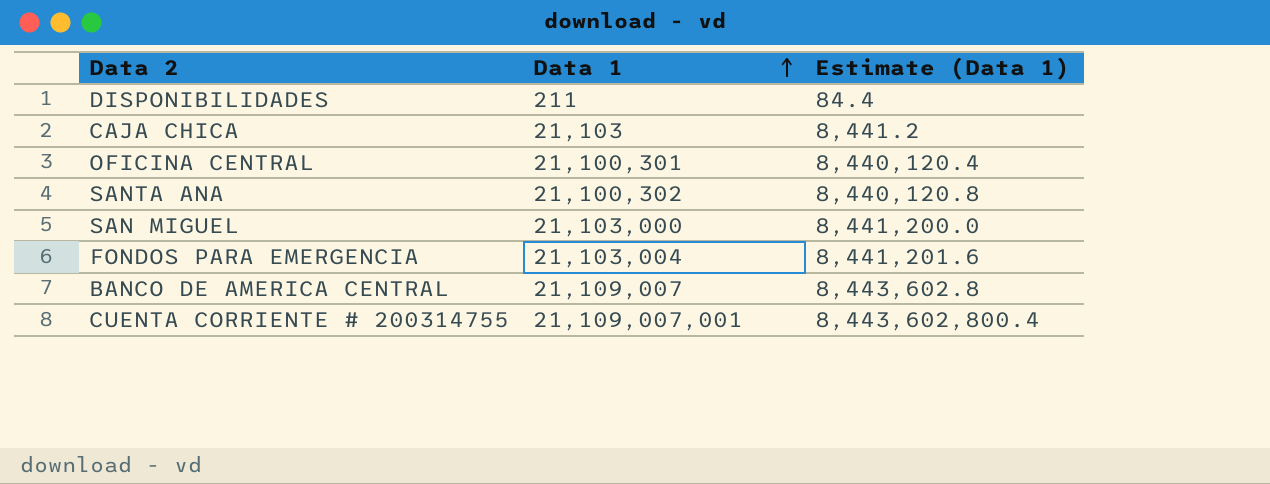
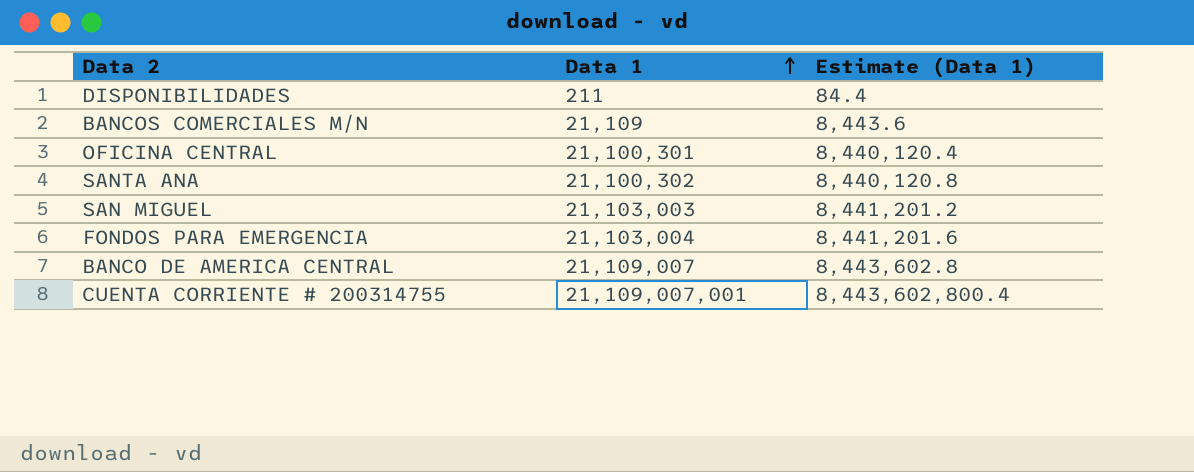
row CAJA CHICA: 21,103 | 8,441.2 -> none
row BANCOS COMERCIALES M/N: none -> 21,109 | 8,443.6
SAN MIGUEL | Data 1: 21,103,000 -> 21,103,003
SAN MIGUEL | Estimate (Data 1): 8,441,200.0 -> 8,441,201.2

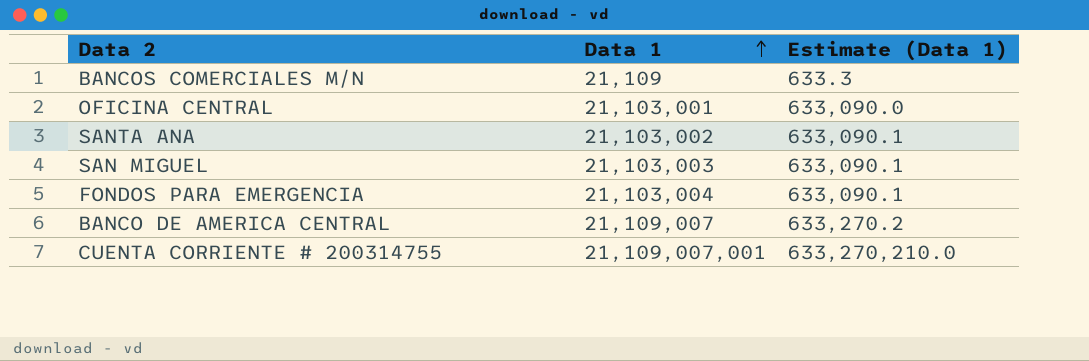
column Estimate (Data 1) | formula: [Data 1] * 0.4 -> [Data 1] * 0.03
row DISPONIBILIDADES: 211 | 84.4 -> none
OFICINA CENTRAL | Data 1: 21,100,301 -> 21,103,001
SANTA ANA | Data 1: 21,100,302 -> 21,103,002

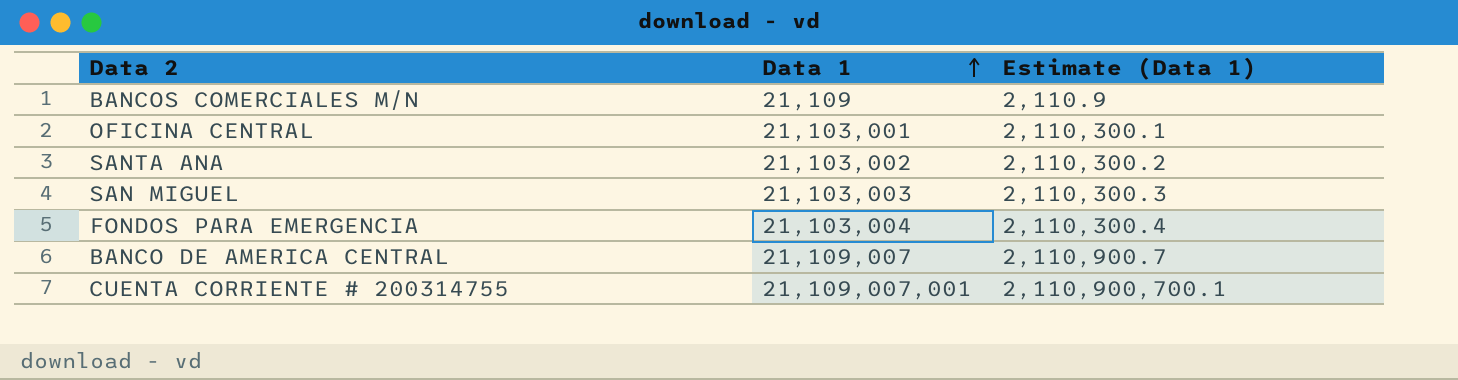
column Estimate (Data 1) | formula: [Data 1] * 0.03 -> [Data 1] * 0.1

